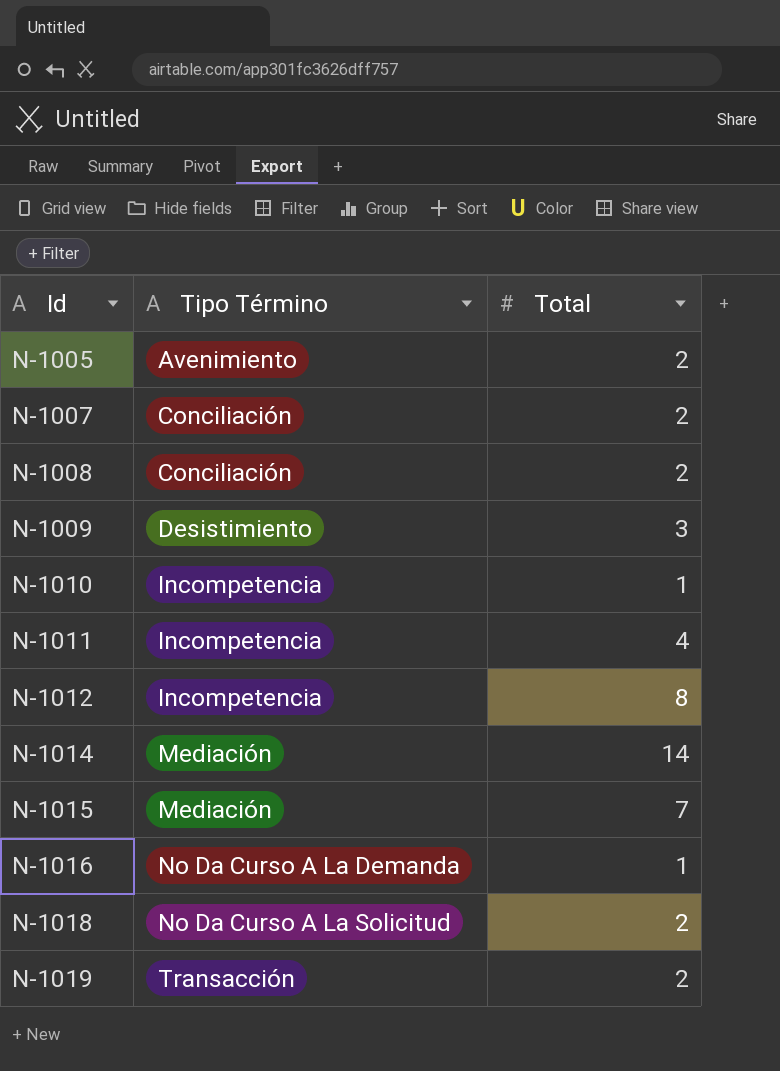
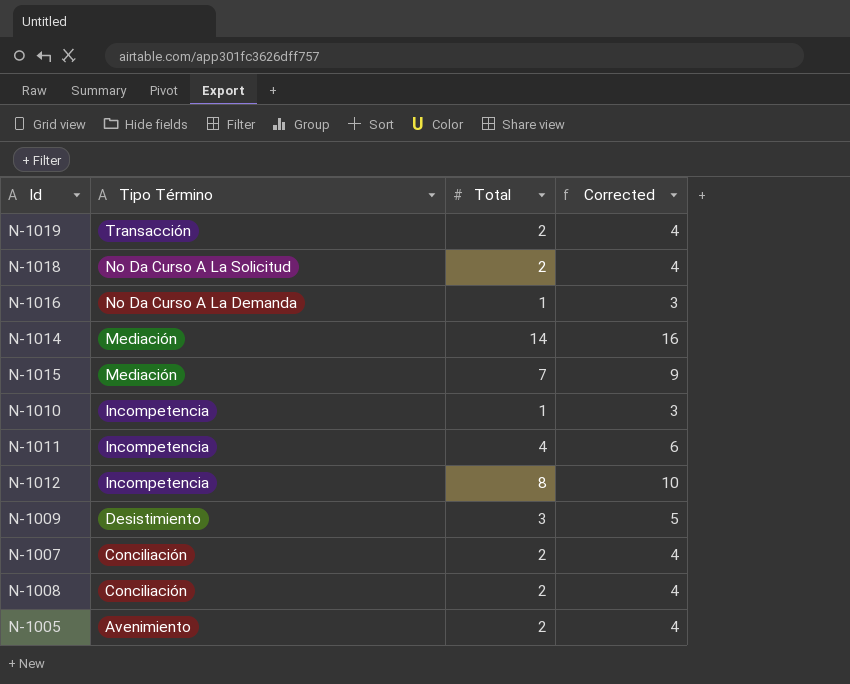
row order: Id ascending -> Tipo Término descending
column Corrected | formula: none -> [Total] + 2

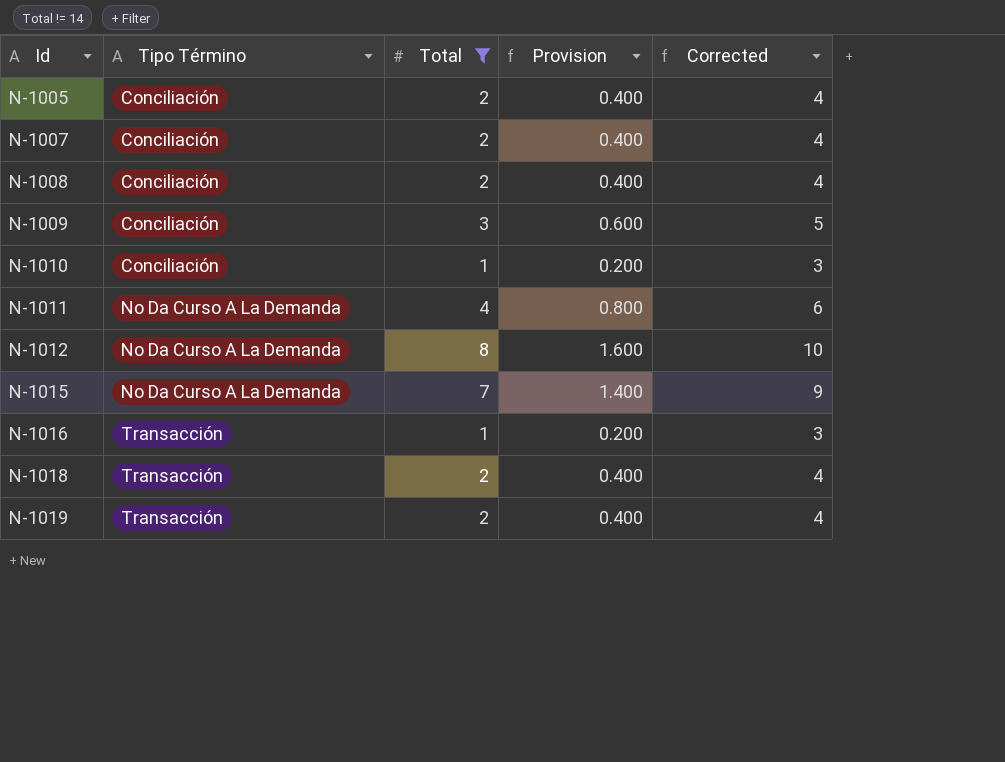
filter: none -> Total != 14
row order: Tipo Término descending -> Id ascending
column Provision | formula: none -> [Total] * 0.2
N-1005 | Tipo Término: Avenimiento -> Conciliación
N-1009 | Tipo Término: Desistimiento -> Conciliación
N-1010 | Tipo Término: Incompetencia -> Conciliación
N-1011 | Tipo Término: Incompetencia -> No Da Curso A La Demanda
N-1012 | Tipo Término: Incompetencia -> No Da Curso A La Demanda
N-1015 | Tipo Término: Mediación -> No Da Curso A La Demanda
N-1016 | Tipo Término: No Da Curso A La Demanda -> Transacción
N-1018 | Tipo Término: No Da Curso A La Solicitud -> Transacción

